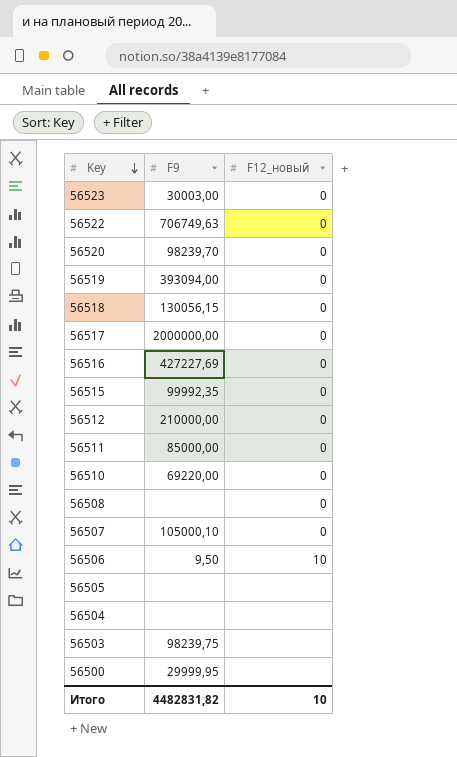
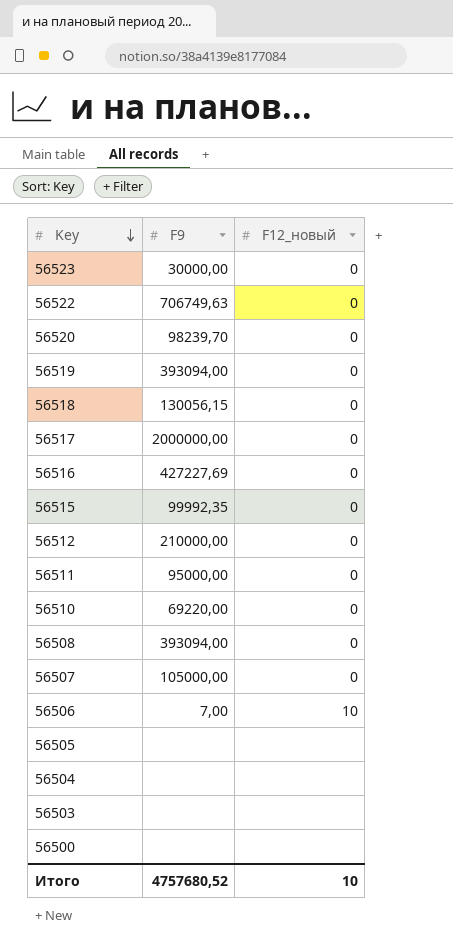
56523 | F9: 30003,00 -> 30000,00
56511 | F9: 85000,00 -> 95000,00
56508 | F9: none -> 393094,00
56507 | F9: 105000,10 -> 105000,00
56506 | F9: 9,50 -> 7,00
56503 | F9: 98239,75 -> none
56500 | F9: 29999,95 -> none
Итого | F9: 4482831,82 -> 4757680,52

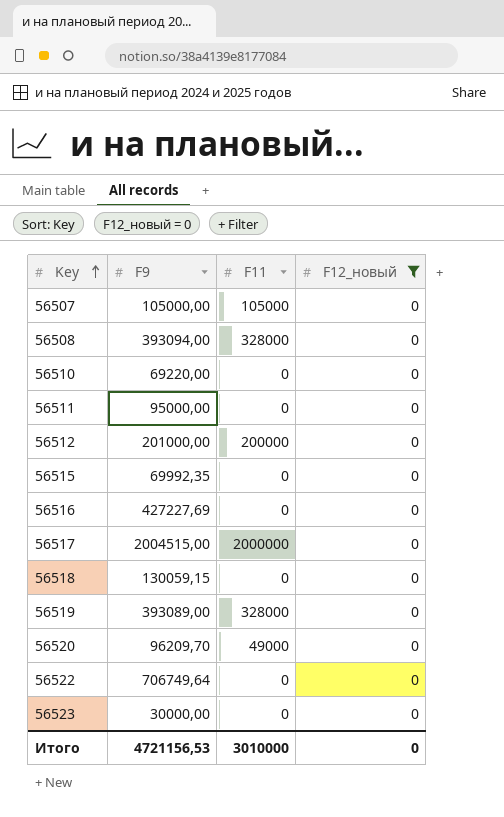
filter: none -> F12_новый = 0
row order: Key descending -> Key ascending
column F11 | position: none -> 3
56512 | F9: 210000,00 -> 201000,00
56515 | F9: 99992,35 -> 69992,35
56517 | F9: 2000000,00 -> 2004515,00
56518 | F9: 130056,15 -> 130059,15
56519 | F9: 393094,00 -> 393089,00
56520 | F9: 98239,70 -> 96209,70
56522 | F9: 706749,63 -> 706749,64
Итого | F9: 4757680,52 -> 4721156,53
Итого | F12_новый: 10 -> 0

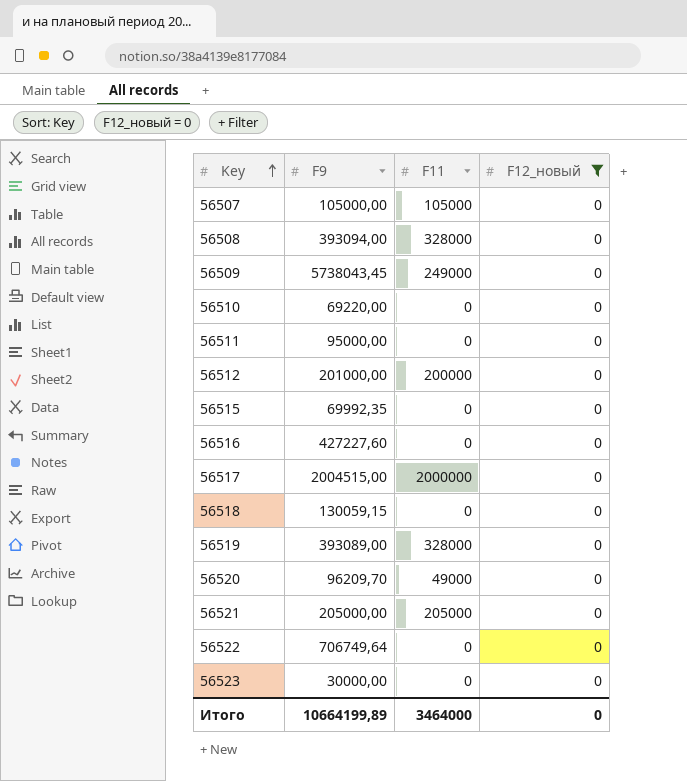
row 56509: none -> 5738043,45 | 249000 | 0
56516 | F9: 427227,69 -> 427227,60
row 56521: none -> 205000,00 | 205000 | 0
Итого | F9: 4721156,53 -> 10664199,89
Итого | F11: 3010000 -> 3464000

